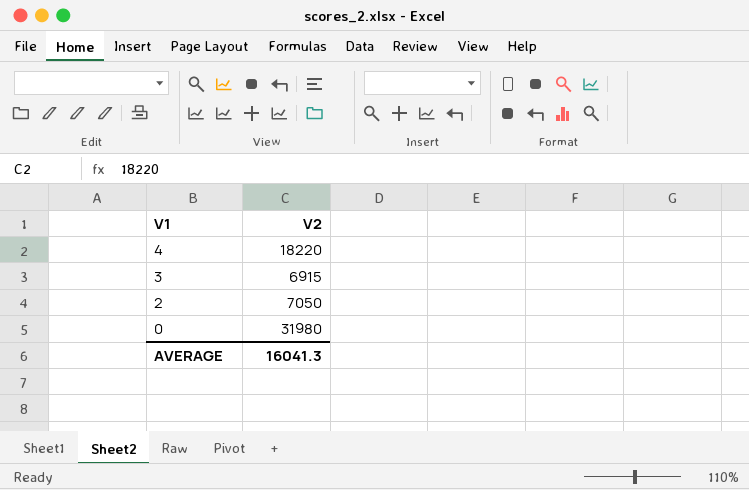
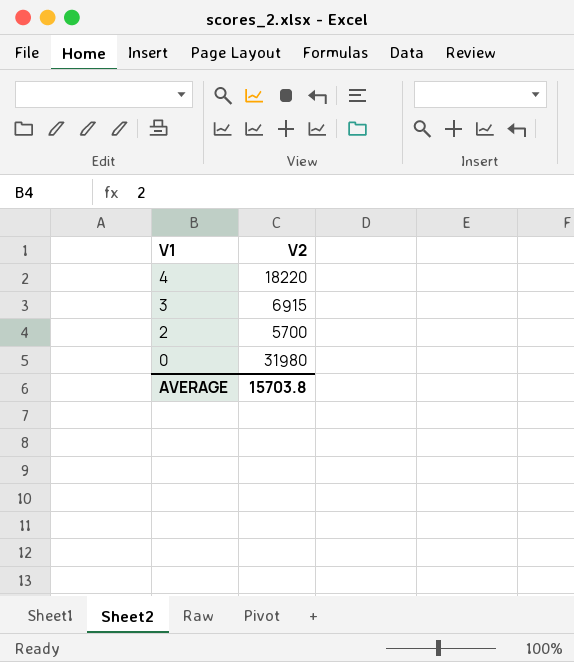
2 | V2: 7050 -> 5700
AVERAGE | V2: 16041.3 -> 15703.8

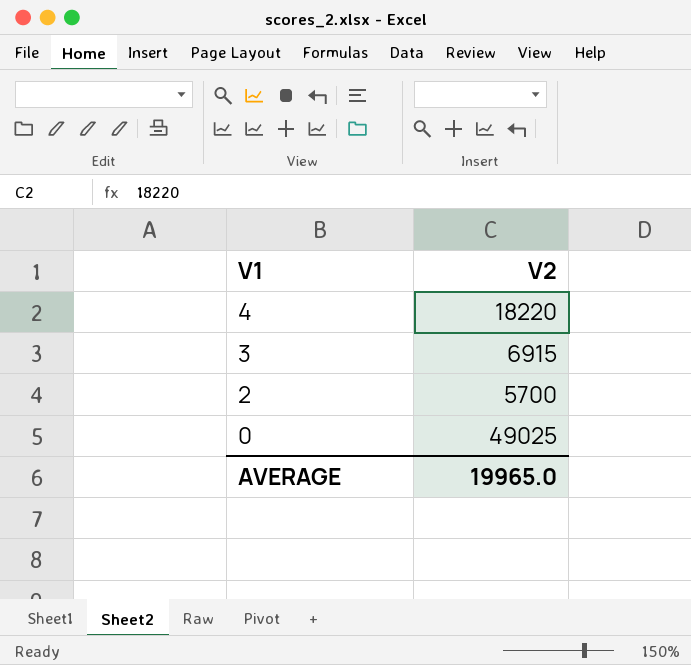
0 | V2: 31980 -> 49025
AVERAGE | V2: 15703.8 -> 19965.0

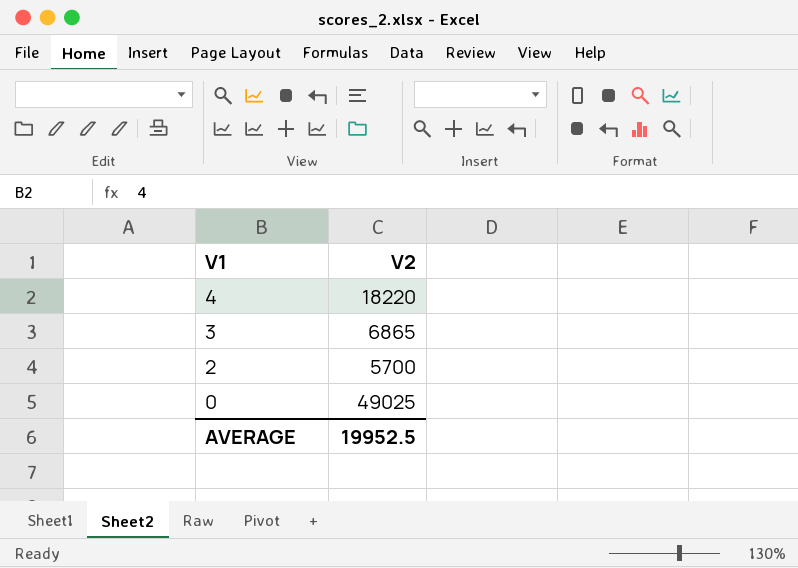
3 | V2: 6915 -> 6865
AVERAGE | V2: 19965.0 -> 19952.5

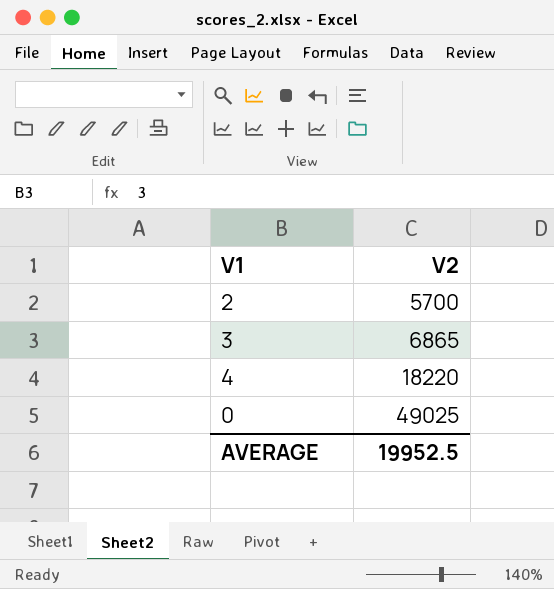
row order: V1 descending -> V2 ascending

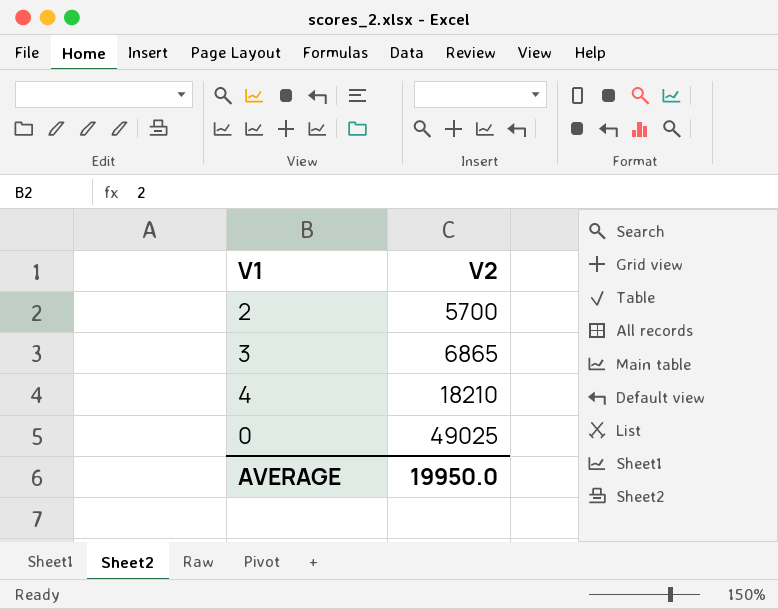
4 | V2: 18220 -> 18210
AVERAGE | V2: 19952.5 -> 19950.0

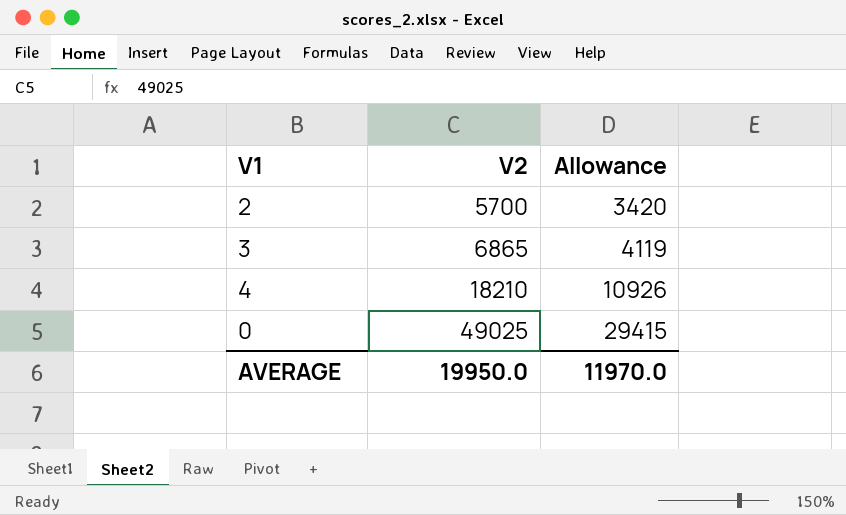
column Allowance | formula: none -> [V2] * 0.6

